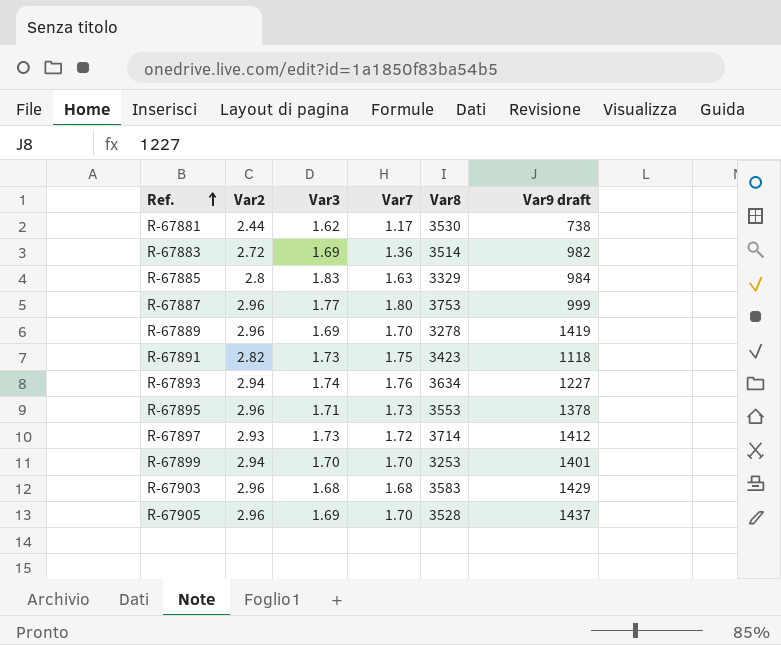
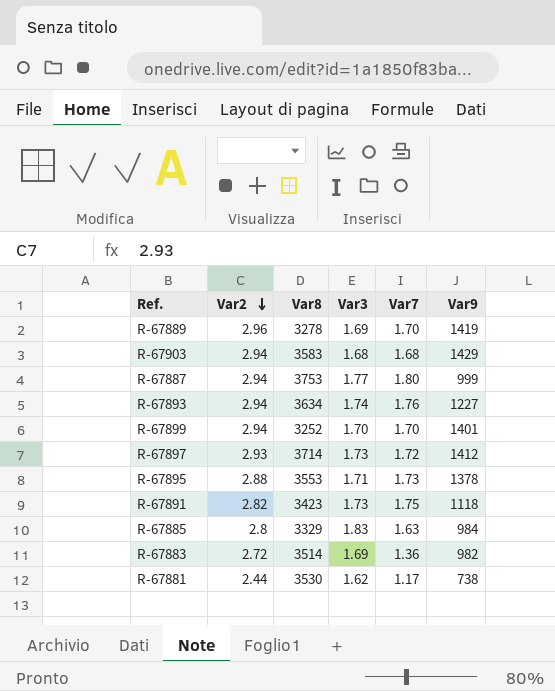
row order: Ref. ascending -> Var2 descending
column Var8 | position: 5 -> 3
column name: Var9 draft -> Var9
row R-67905: 2.96 | 1.69 | 1.70 | 3528 | 1437 -> none
R-67903 | Var2: 2.96 -> 2.94
R-67887 | Var2: 2.96 -> 2.94
R-67899 | Var8: 3253 -> 3252
R-67895 | Var2: 2.96 -> 2.88

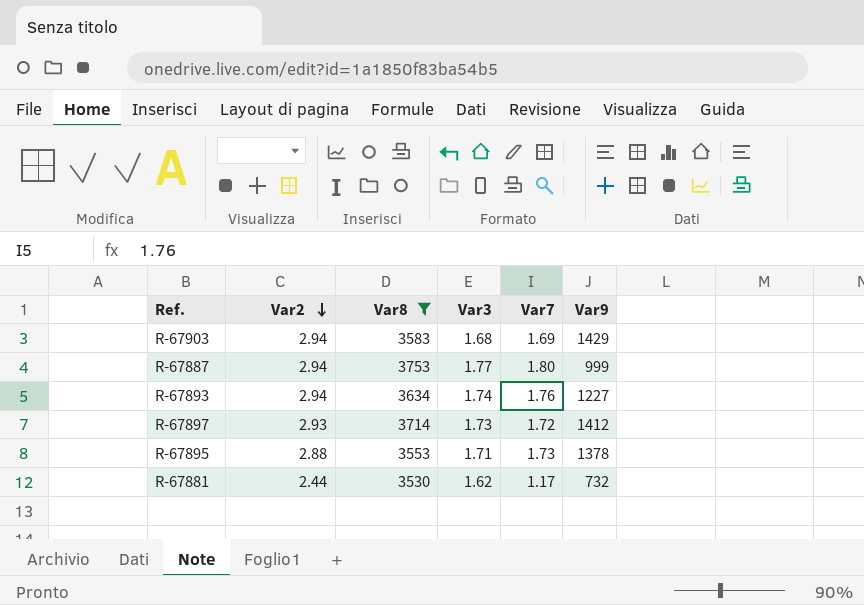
filter: none -> Var8 >= 3530
R-67903 | Var7: 1.68 -> 1.69
R-67881 | Var9: 738 -> 732

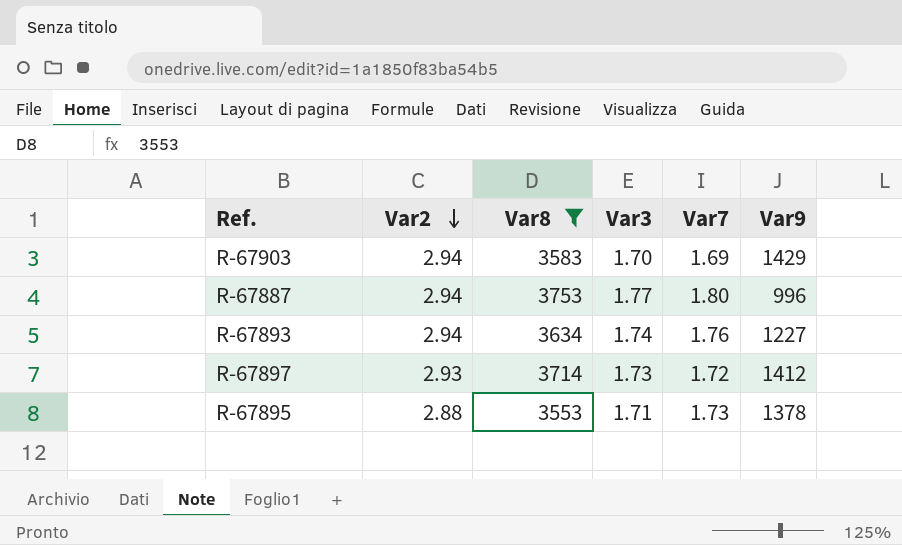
row R-67881: 2.44 | 3530 | 1.62 | 1.17 | 732 -> none
R-67903 | Var3: 1.68 -> 1.70
R-67887 | Var9: 999 -> 996

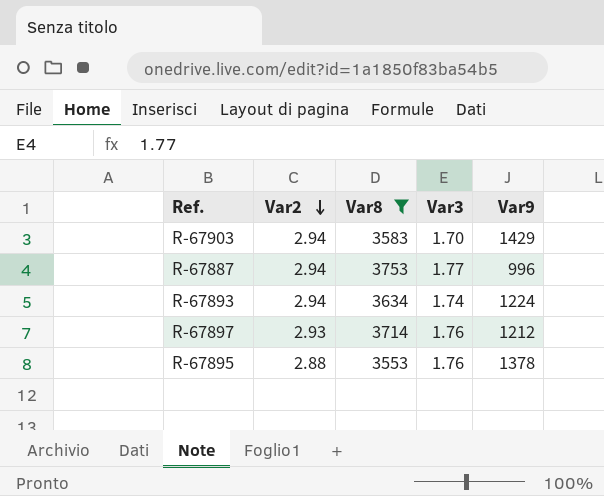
column Var7 | position: 5 -> none
R-67893 | Var9: 1227 -> 1224
R-67897 | Var3: 1.73 -> 1.76
R-67897 | Var9: 1412 -> 1212
R-67895 | Var3: 1.71 -> 1.76

